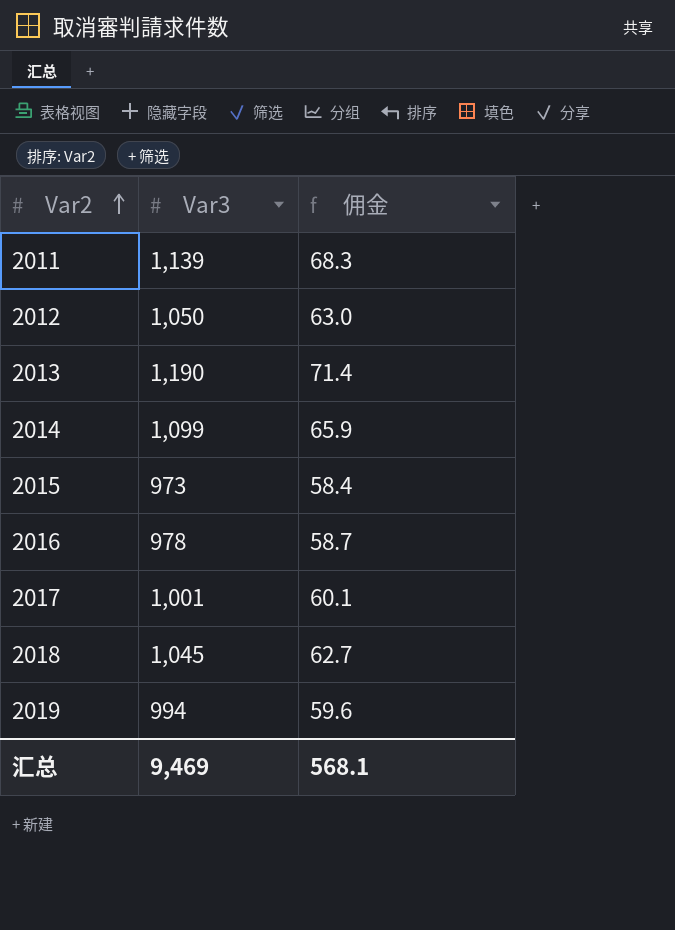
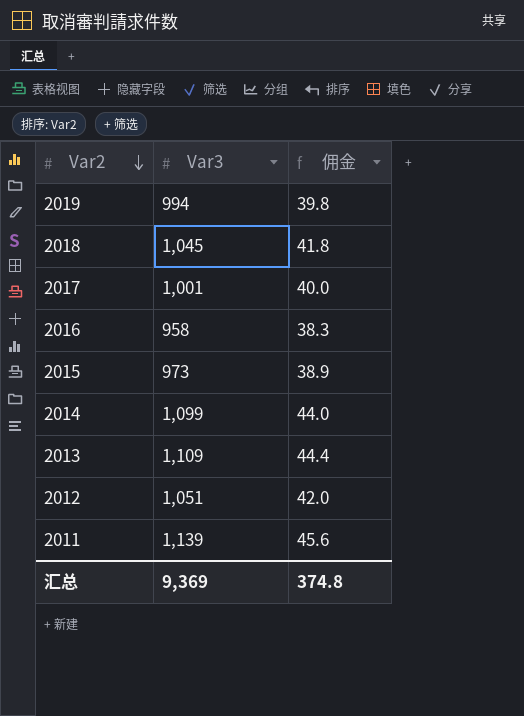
row order: Var2 ascending -> Var2 descending
column 佣金 | formula: [Var3] * 0.06 -> [Var3] * 0.04
2016 | Var3: 978 -> 958
2013 | Var3: 1,190 -> 1,109
2012 | Var3: 1,050 -> 1,051
汇总 | Var3: 9,469 -> 9,369
汇总 | 佣金: 568.1 -> 374.8

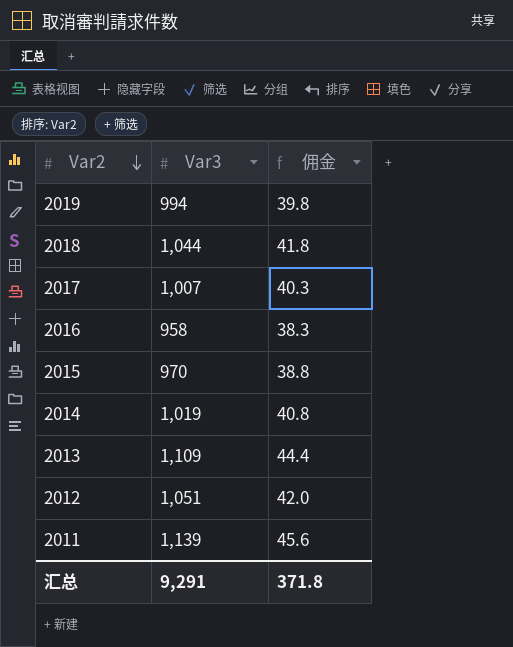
2018 | Var3: 1,045 -> 1,044
2017 | Var3: 1,001 -> 1,007
2017 | 佣金: 40.0 -> 40.3
2015 | Var3: 973 -> 970
2015 | 佣金: 38.9 -> 38.8
2014 | Var3: 1,099 -> 1,019
2014 | 佣金: 44.0 -> 40.8
汇总 | Var3: 9,369 -> 9,291
汇总 | 佣金: 374.8 -> 371.8

